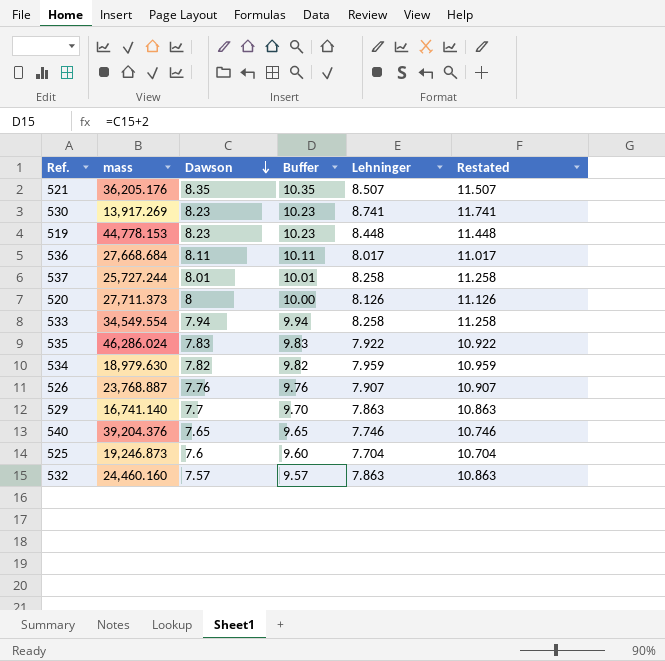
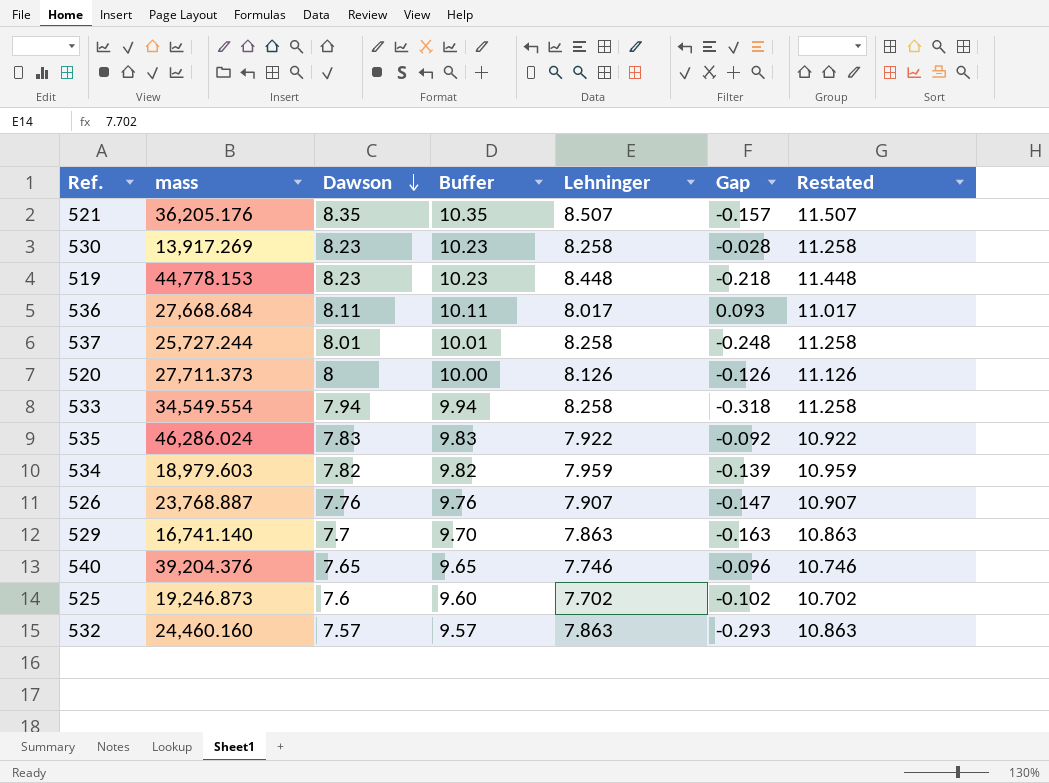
column Gap | formula: none -> [Dawson] - [Lehninger]
530 | Lehninger: 8.741 -> 8.258
530 | Restated: 11.741 -> 11.258
534 | mass: 18,979.630 -> 18,979.603
525 | Lehninger: 7.704 -> 7.702
525 | Restated: 10.704 -> 10.702

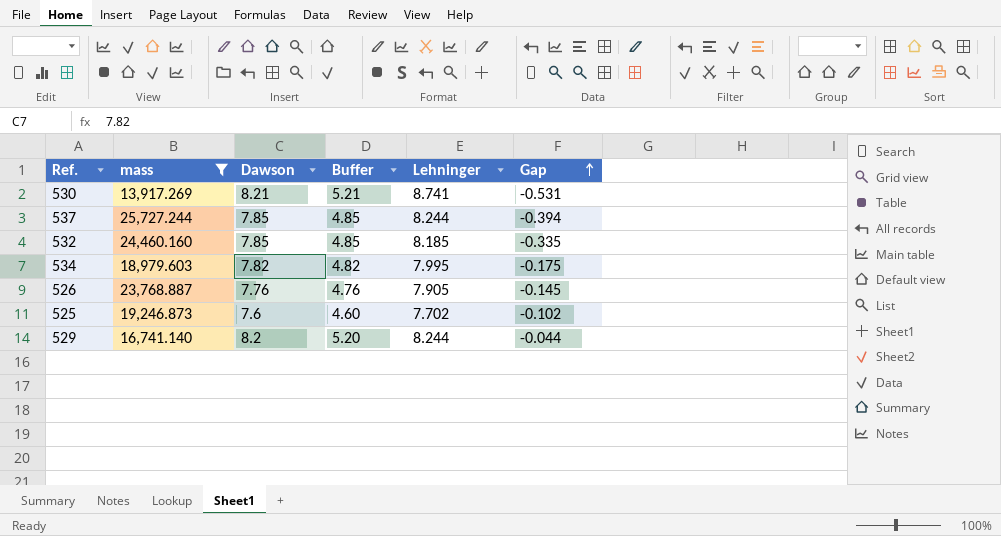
filter: none -> mass <= 25,727.244
row order: Dawson descending -> Gap ascending
column Restated | formula: [Lehninger] + 3 -> none
column Buffer | formula: [Dawson] + 2 -> [Dawson] - 3
530 | Dawson: 8.23 -> 8.21
530 | Lehninger: 8.258 -> 8.741
530 | Gap: -0.028 -> -0.531
537 | Dawson: 8.01 -> 7.85
537 | Lehninger: 8.258 -> 8.244
537 | Gap: -0.248 -> -0.394
532 | Dawson: 7.57 -> 7.85
532 | Lehninger: 7.863 -> 8.185
532 | Gap: -0.293 -> -0.335
534 | Lehninger: 7.959 -> 7.995
534 | Gap: -0.139 -> -0.175
526 | Lehninger: 7.907 -> 7.905
526 | Gap: -0.147 -> -0.145
529 | Dawson: 7.7 -> 8.2
529 | Lehninger: 7.863 -> 8.244
529 | Gap: -0.163 -> -0.044

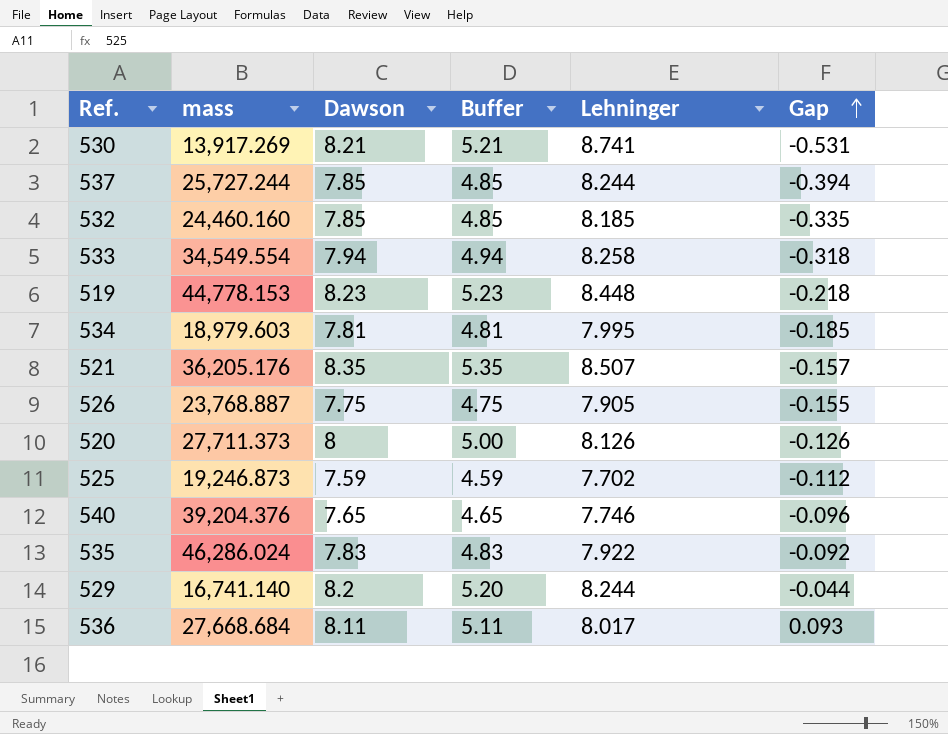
filter: mass <= 25,727.244 -> none
534 | Dawson: 7.82 -> 7.81
534 | Buffer: 4.82 -> 4.81
534 | Gap: -0.175 -> -0.185
526 | Dawson: 7.76 -> 7.75
526 | Buffer: 4.76 -> 4.75
526 | Gap: -0.145 -> -0.155
525 | Dawson: 7.6 -> 7.59
525 | Buffer: 4.60 -> 4.59
525 | Gap: -0.102 -> -0.112

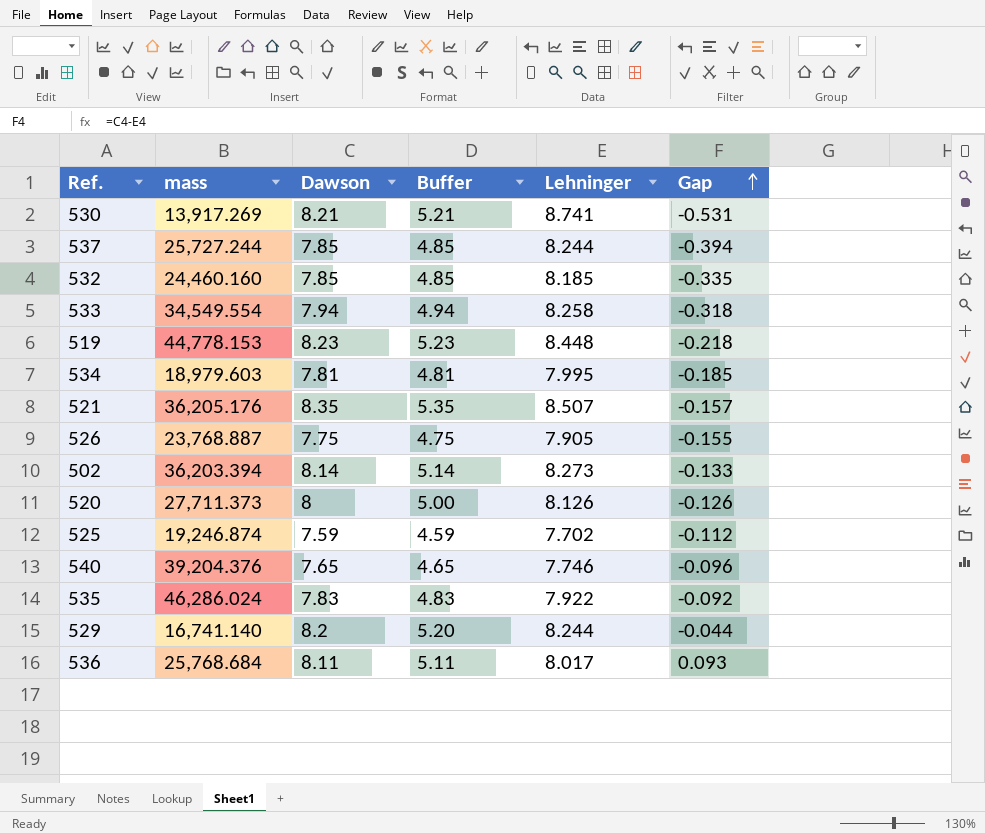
row 502: none -> 36,203.394 | 8.14 | 5.14 | 8.273 | -0.133
525 | mass: 19,246.873 -> 19,246.874
536 | mass: 27,668.684 -> 25,768.684

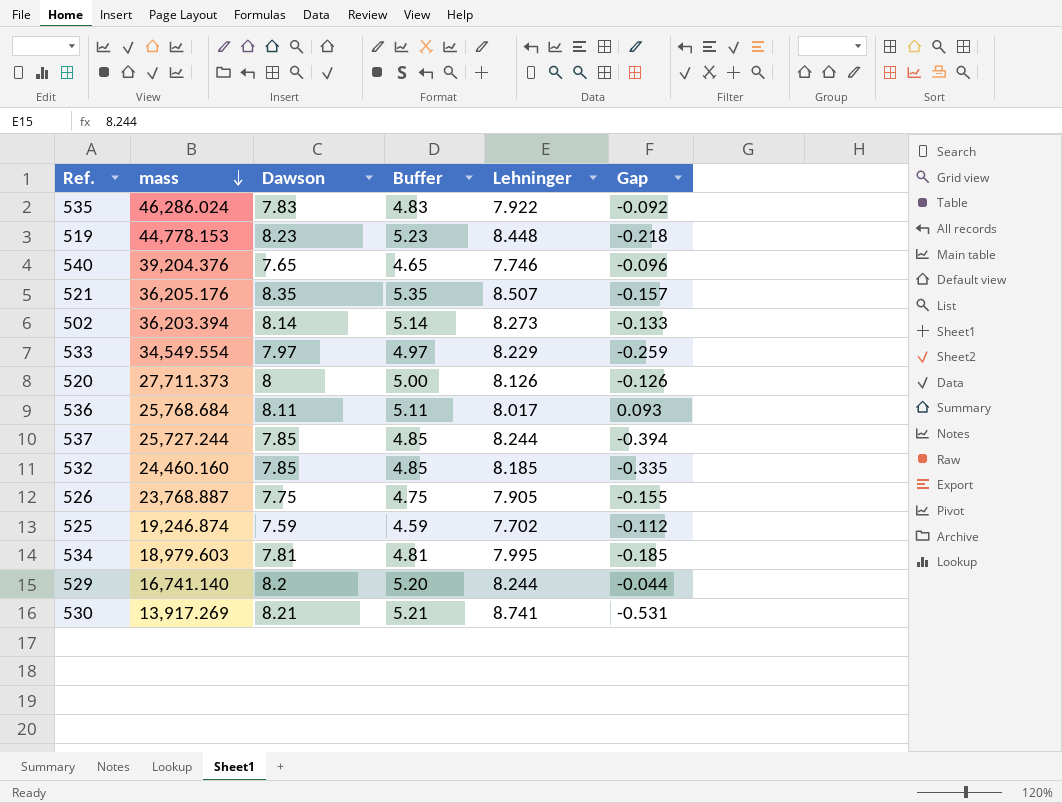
row order: Gap ascending -> mass descending
533 | Dawson: 7.94 -> 7.97
533 | Buffer: 4.94 -> 4.97
533 | Lehninger: 8.258 -> 8.229
533 | Gap: -0.318 -> -0.259

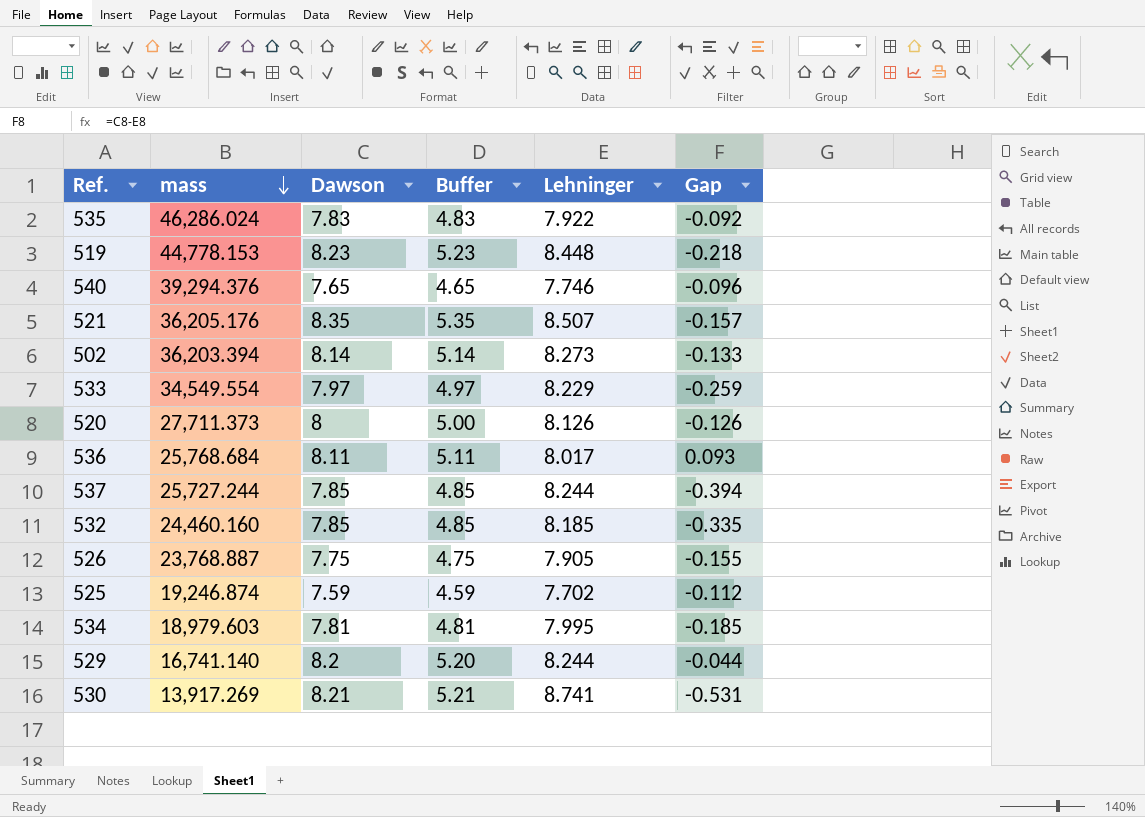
540 | mass: 39,204.376 -> 39,294.376

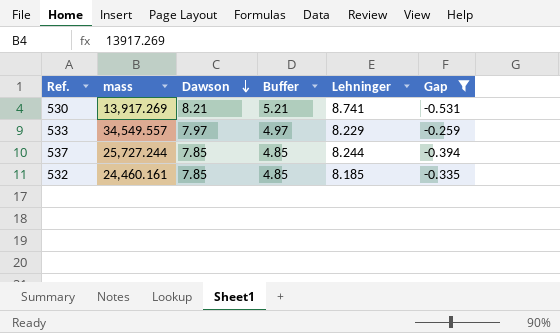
filter: none -> Gap <= -0.259
row order: mass descending -> Dawson descending
533 | mass: 34,549.554 -> 34,549.557
532 | mass: 24,460.160 -> 24,460.161

